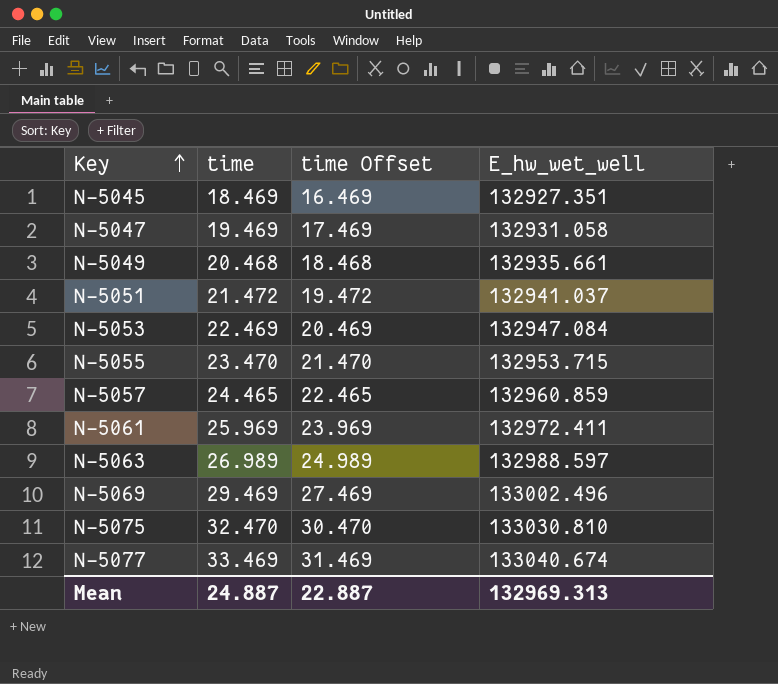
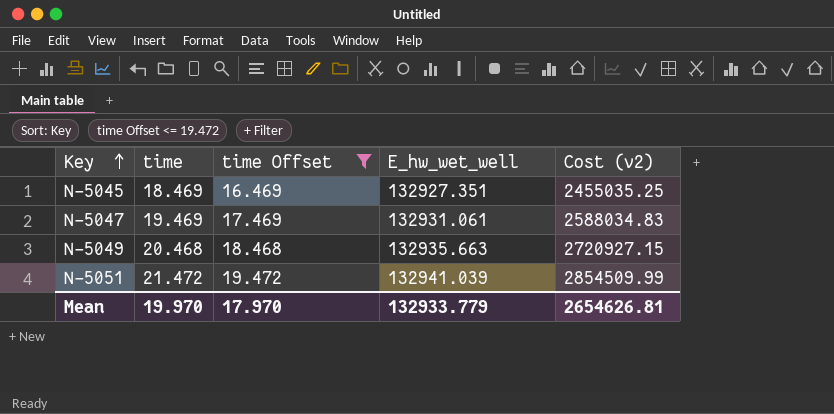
filter: none -> time Offset <= 19.472
column Cost (v2) | formula: none -> [time] * [E_hw_wet_well]
N-5047 | E_hw_wet_well: 132931.058 -> 132931.061
N-5049 | E_hw_wet_well: 132935.661 -> 132935.663
N-5051 | E_hw_wet_well: 132941.037 -> 132941.039
Mean | time: 24.887 -> 19.970
Mean | time Offset: 22.887 -> 17.970
Mean | E_hw_wet_well: 132969.313 -> 132933.779

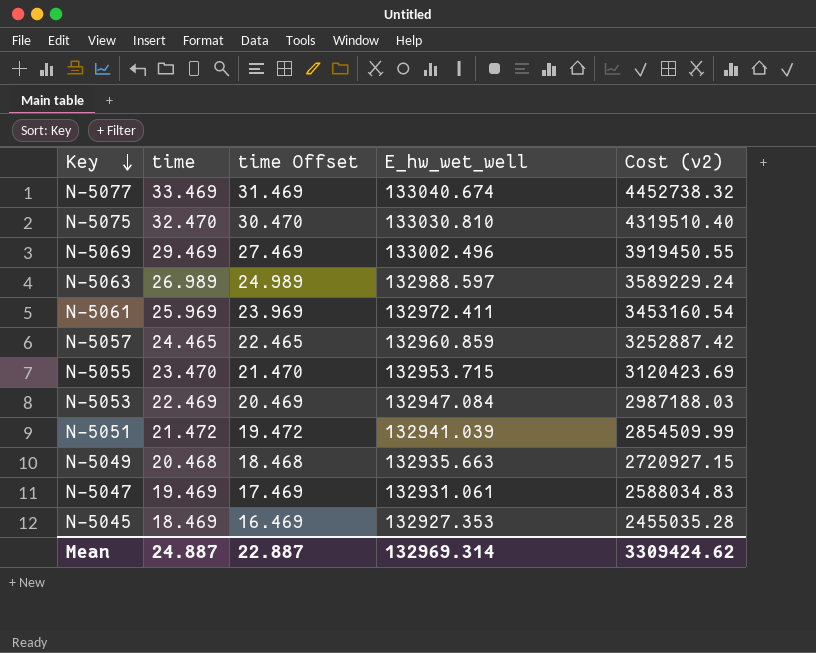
filter: time Offset <= 19.472 -> none
row order: Key ascending -> Key descending
N-5045 | E_hw_wet_well: 132927.351 -> 132927.353
N-5045 | Cost (v2): 2455035.25 -> 2455035.28
Mean | time: 19.970 -> 24.887
Mean | time Offset: 17.970 -> 22.887
Mean | E_hw_wet_well: 132933.779 -> 132969.314
Mean | Cost (v2): 2654626.81 -> 3309424.62

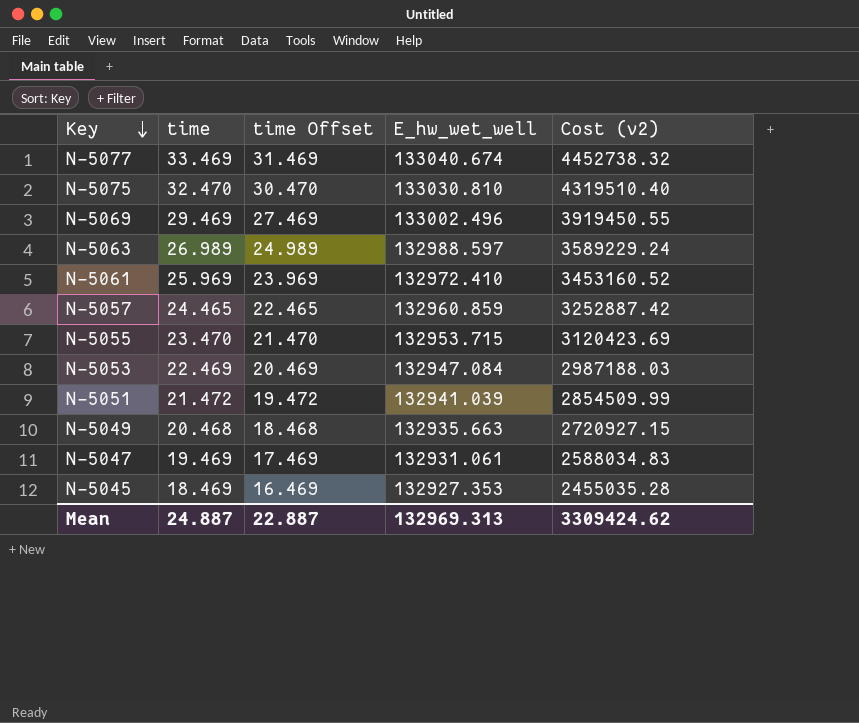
N-5061 | E_hw_wet_well: 132972.411 -> 132972.410
N-5061 | Cost (v2): 3453160.54 -> 3453160.52
Mean | E_hw_wet_well: 132969.314 -> 132969.313

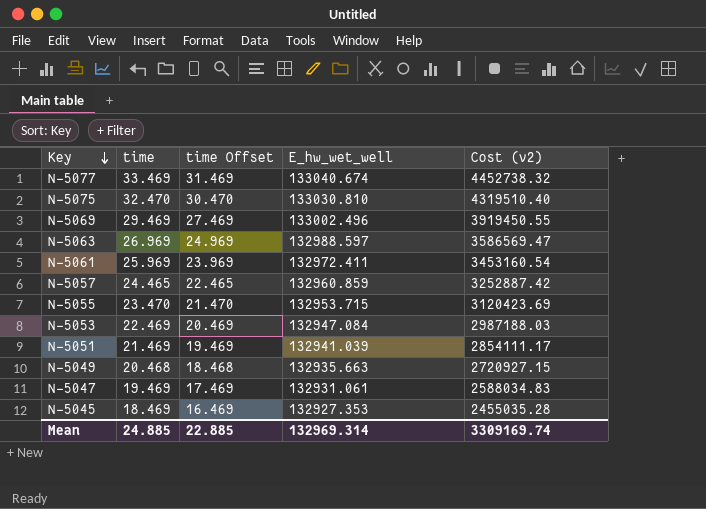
N-5063 | time: 26.989 -> 26.969
N-5063 | time Offset: 24.989 -> 24.969
N-5063 | Cost (v2): 3589229.24 -> 3586569.47
N-5061 | E_hw_wet_well: 132972.410 -> 132972.411
N-5061 | Cost (v2): 3453160.52 -> 3453160.54
N-5051 | time: 21.472 -> 21.469
N-5051 | time Offset: 19.472 -> 19.469
N-5051 | Cost (v2): 2854509.99 -> 2854111.17
Mean | time: 24.887 -> 24.885
Mean | time Offset: 22.887 -> 22.885
Mean | E_hw_wet_well: 132969.313 -> 132969.314
Mean | Cost (v2): 3309424.62 -> 3309169.74

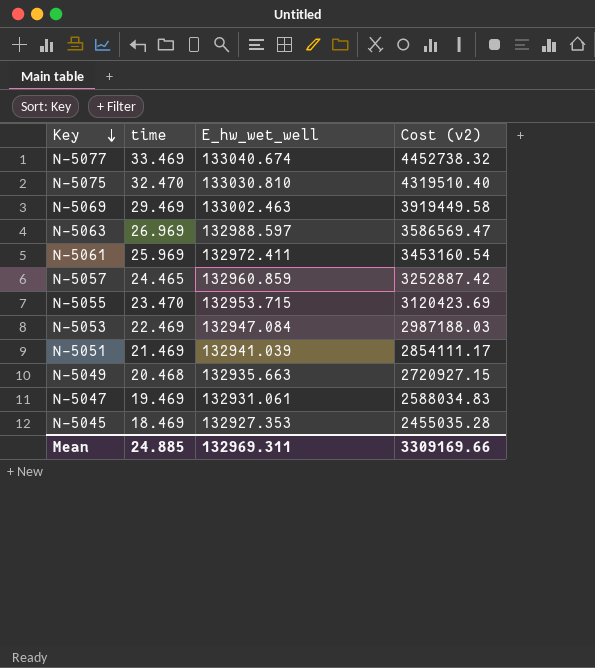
column time Offset | formula: [time] - 2 -> none
N-5069 | E_hw_wet_well: 133002.496 -> 133002.463
N-5069 | Cost (v2): 3919450.55 -> 3919449.58
Mean | E_hw_wet_well: 132969.314 -> 132969.311
Mean | Cost (v2): 3309169.74 -> 3309169.66

